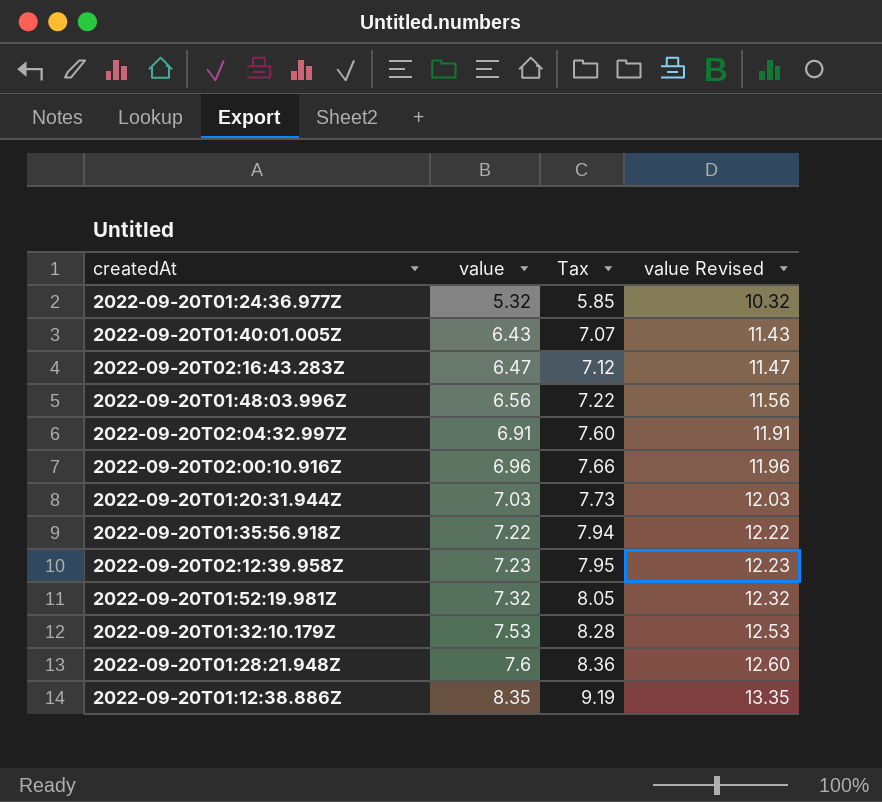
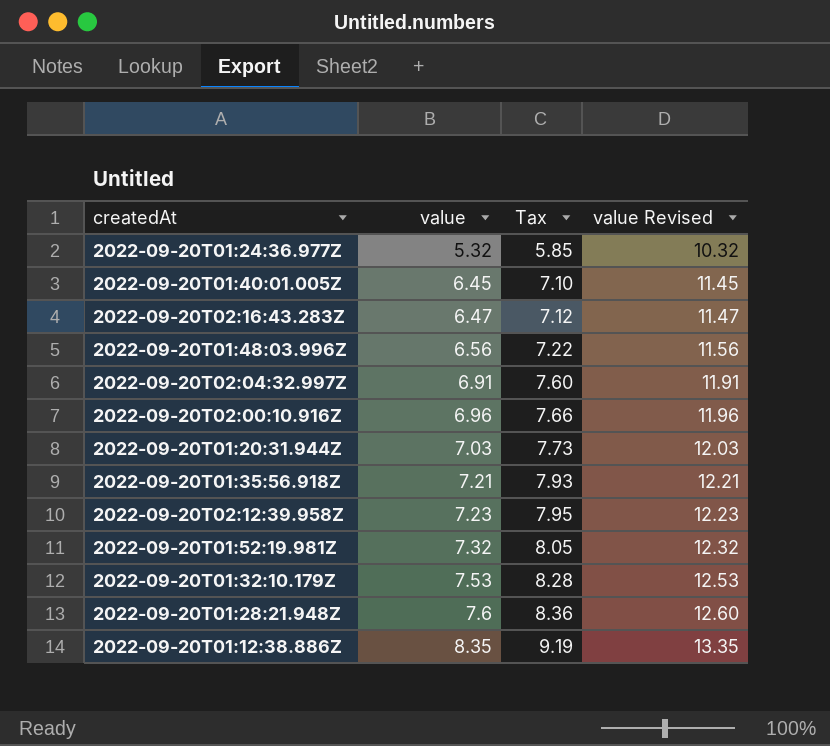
2022-09-20T01:40:01.005Z | value: 6.43 -> 6.45
2022-09-20T01:40:01.005Z | Tax: 7.07 -> 7.10
2022-09-20T01:40:01.005Z | value Revised: 11.43 -> 11.45
2022-09-20T01:35:56.918Z | value: 7.22 -> 7.21
2022-09-20T01:35:56.918Z | Tax: 7.94 -> 7.93
2022-09-20T01:35:56.918Z | value Revised: 12.22 -> 12.21

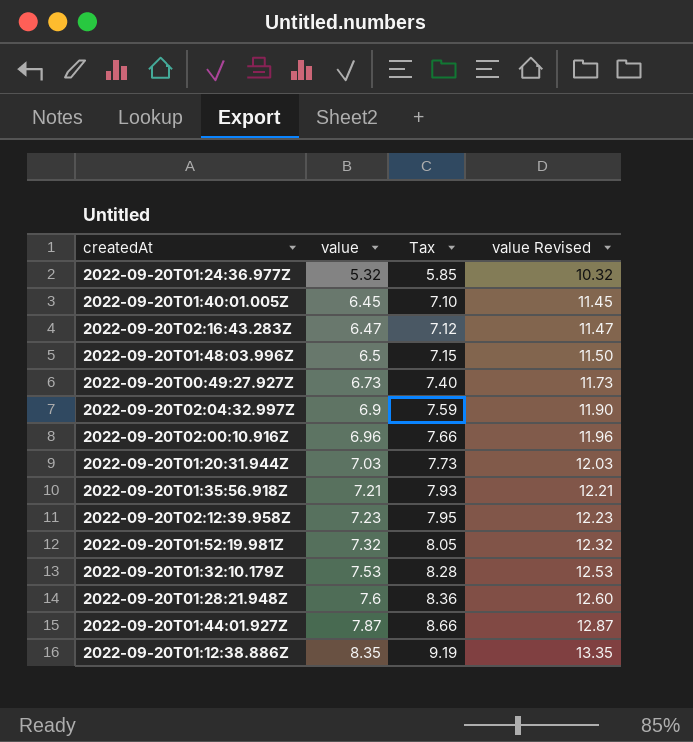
2022-09-20T01:48:03.996Z | value: 6.56 -> 6.5
2022-09-20T01:48:03.996Z | Tax: 7.22 -> 7.15
2022-09-20T01:48:03.996Z | value Revised: 11.56 -> 11.50
row 2022-09-20T00:49:27.927Z: none -> 6.73 | 7.40 | 11.73
2022-09-20T02:04:32.997Z | value: 6.91 -> 6.9
2022-09-20T02:04:32.997Z | Tax: 7.60 -> 7.59
2022-09-20T02:04:32.997Z | value Revised: 11.91 -> 11.90
row 2022-09-20T01:44:01.927Z: none -> 7.87 | 8.66 | 12.87

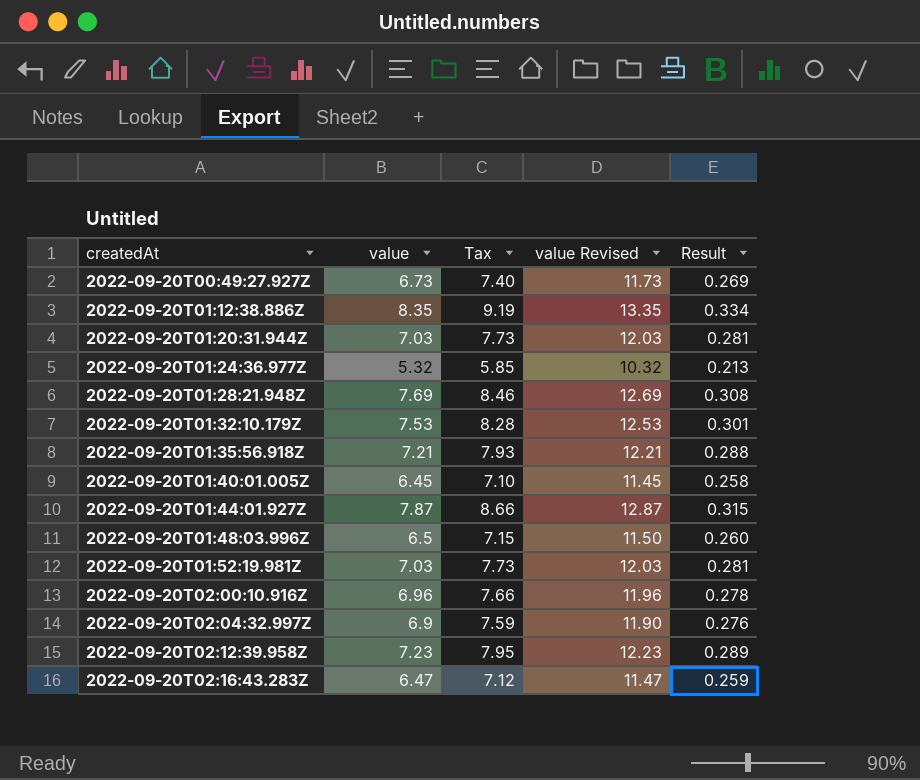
row order: value ascending -> createdAt ascending
column Result | formula: none -> [value] * 0.04
2022-09-20T01:28:21.948Z | value: 7.6 -> 7.69
2022-09-20T01:28:21.948Z | Tax: 8.36 -> 8.46
2022-09-20T01:28:21.948Z | value Revised: 12.60 -> 12.69
2022-09-20T01:52:19.981Z | value: 7.32 -> 7.03
2022-09-20T01:52:19.981Z | Tax: 8.05 -> 7.73
2022-09-20T01:52:19.981Z | value Revised: 12.32 -> 12.03

